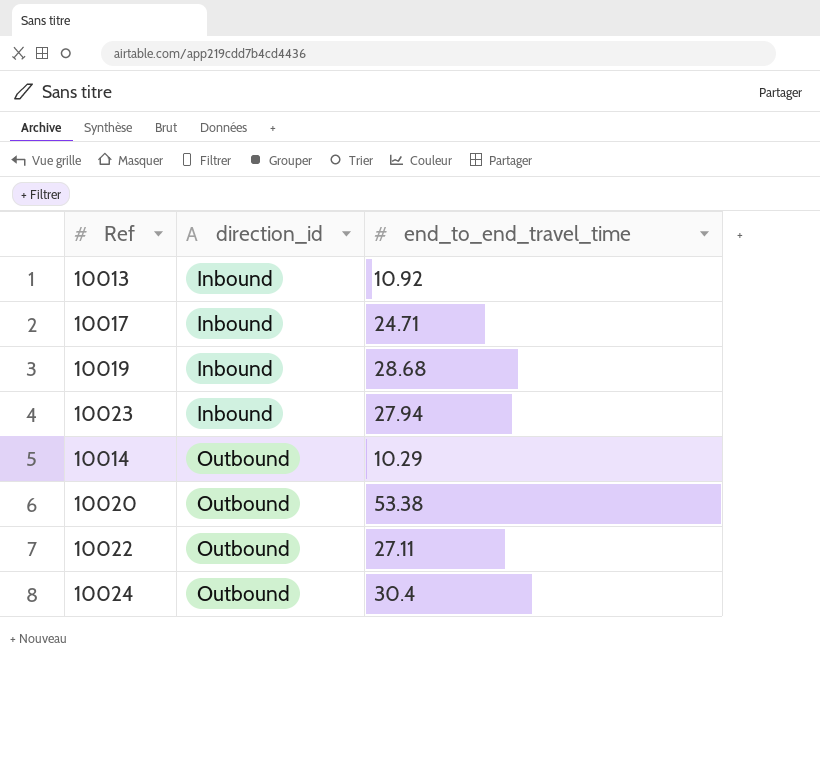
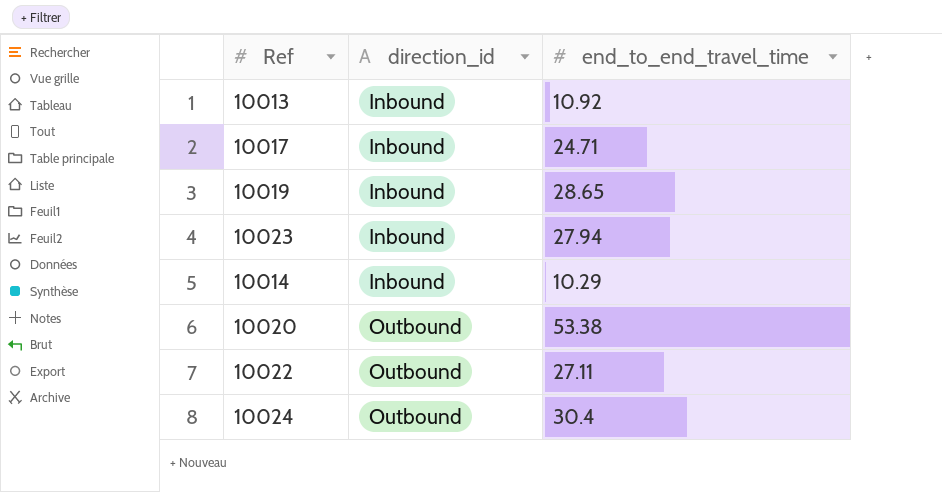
10019 | end_to_end_travel_time: 28.68 -> 28.65
10014 | direction_id: Outbound -> Inbound

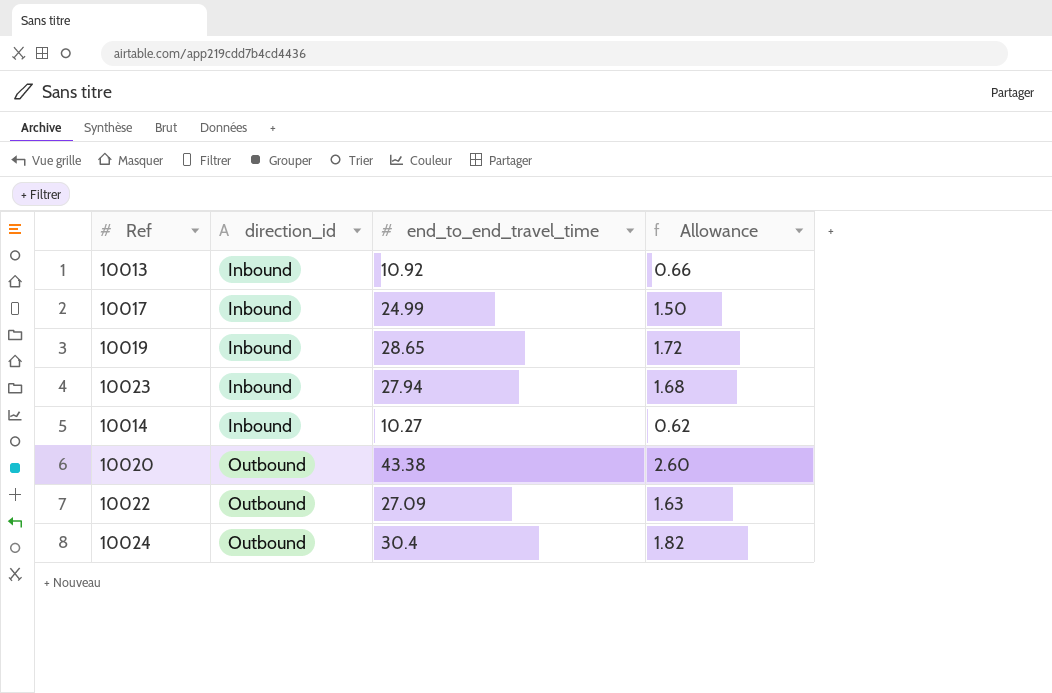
column Allowance | formula: none -> [end_to_end_travel_time] * 0.06
10017 | end_to_end_travel_time: 24.71 -> 24.99
10014 | end_to_end_travel_time: 10.29 -> 10.27
10020 | end_to_end_travel_time: 53.38 -> 43.38
10022 | end_to_end_travel_time: 27.11 -> 27.09

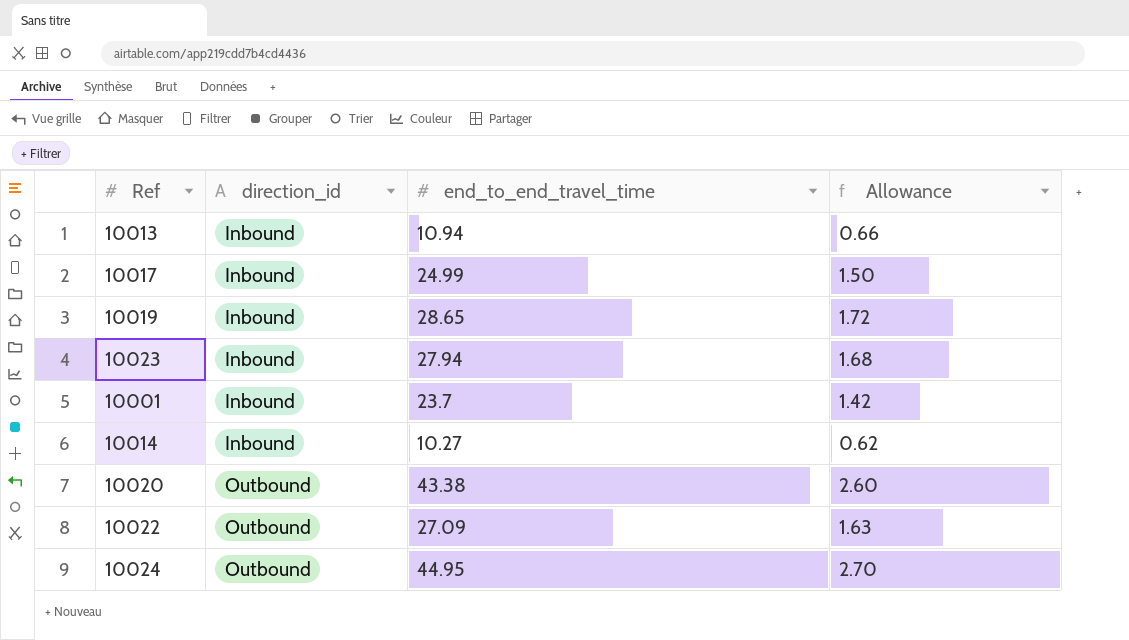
10013 | end_to_end_travel_time: 10.92 -> 10.94
row 10001: none -> Inbound | 23.7 | 1.42
10024 | end_to_end_travel_time: 30.4 -> 44.95
10024 | Allowance: 1.82 -> 2.70

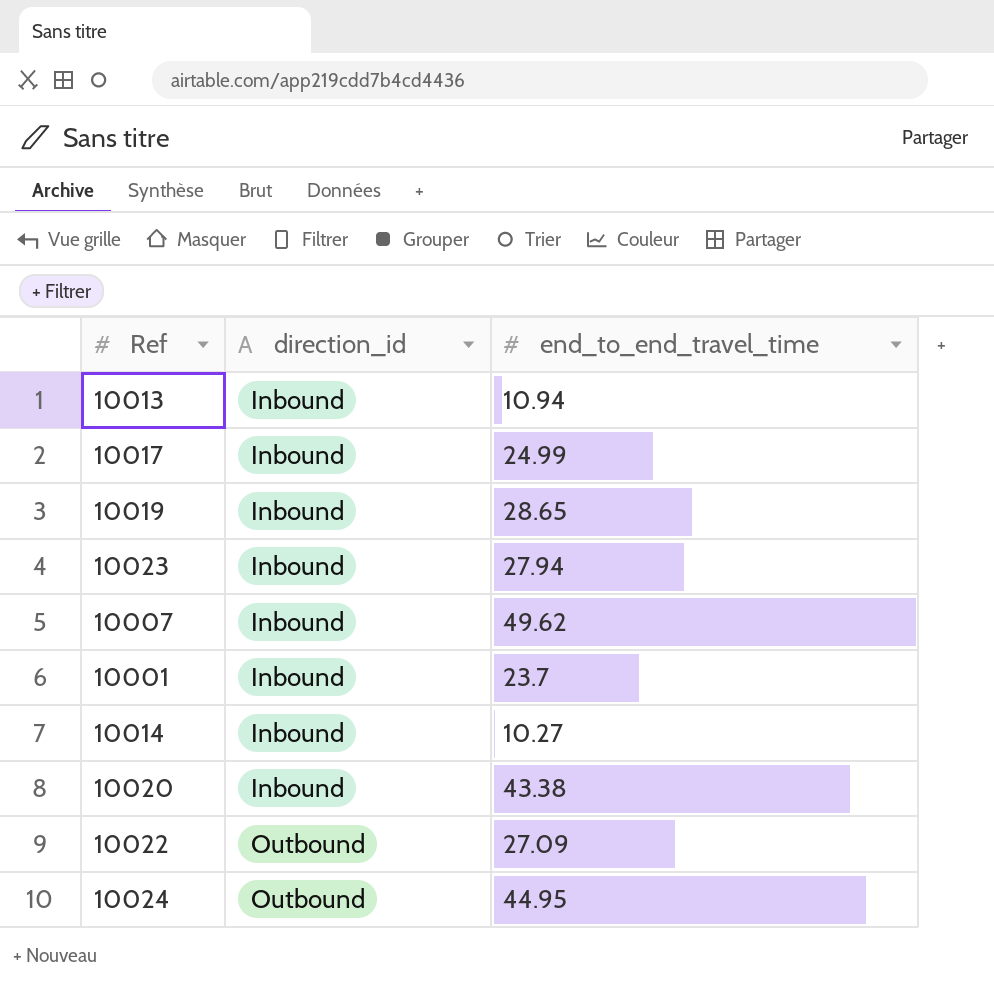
column Allowance | formula: [end_to_end_travel_time] * 0.06 -> none
row 10007: none -> Inbound | 49.62
10020 | direction_id: Outbound -> Inbound

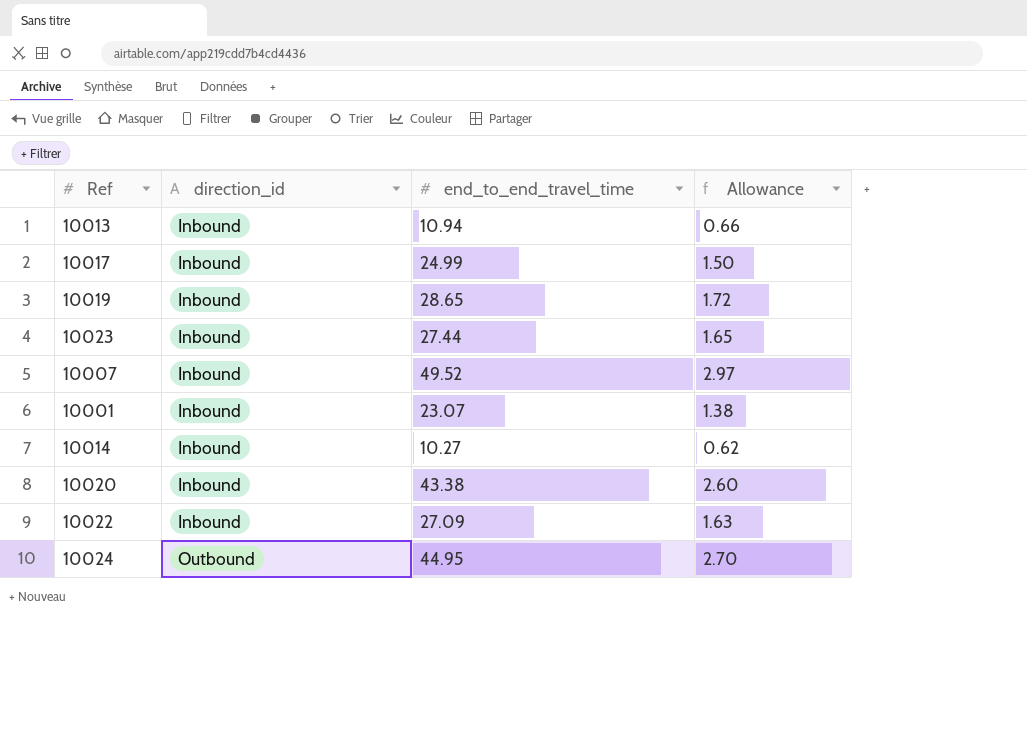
column Allowance | formula: none -> [end_to_end_travel_time] * 0.06
10023 | end_to_end_travel_time: 27.94 -> 27.44
10007 | end_to_end_travel_time: 49.62 -> 49.52
10001 | end_to_end_travel_time: 23.7 -> 23.07
10022 | direction_id: Outbound -> Inbound

